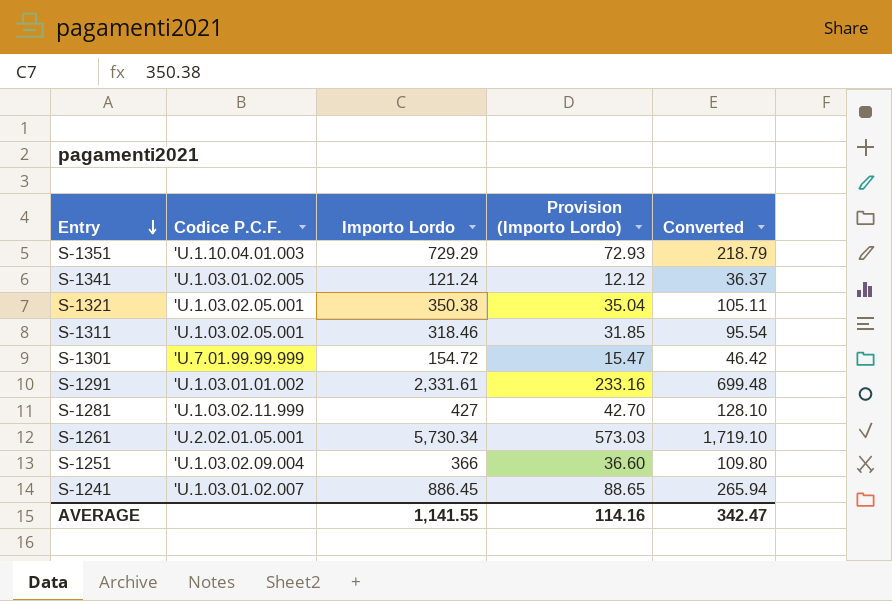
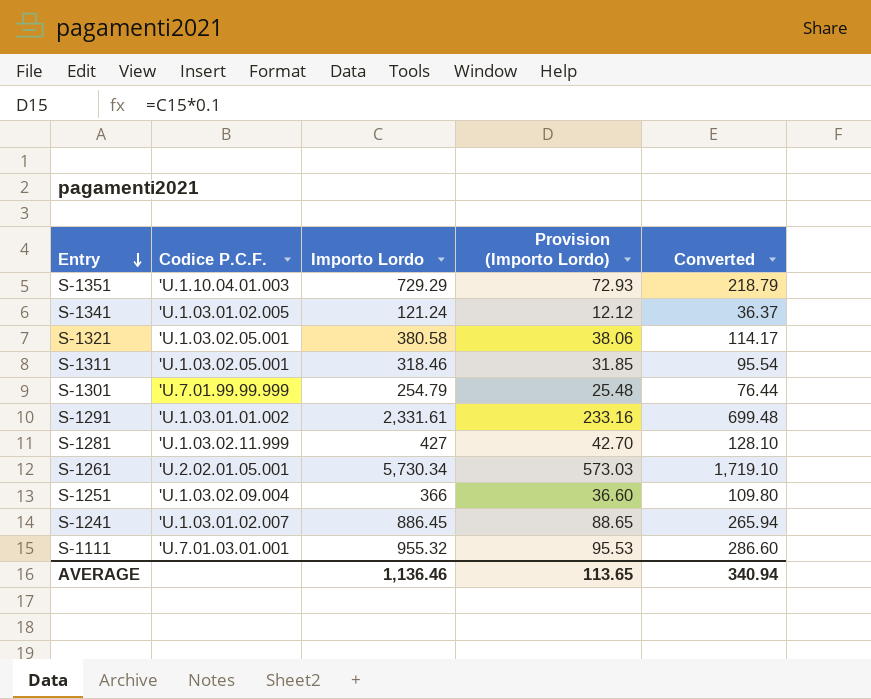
S-1321 | Importo Lordo: 350.38 -> 380.58
S-1321 | Provision (Importo Lordo): 35.04 -> 38.06
S-1321 | Converted: 105.11 -> 114.17
S-1301 | Importo Lordo: 154.72 -> 254.79
S-1301 | Provision (Importo Lordo): 15.47 -> 25.48
S-1301 | Converted: 46.42 -> 76.44
row S-1111: none -> 'U.7.01.03.01.001 | 955.32 | 95.53 | 286.60
AVERAGE | Importo Lordo: 1,141.55 -> 1,136.46
AVERAGE | Provision (Importo Lordo): 114.16 -> 113.65
AVERAGE | Converted: 342.47 -> 340.94

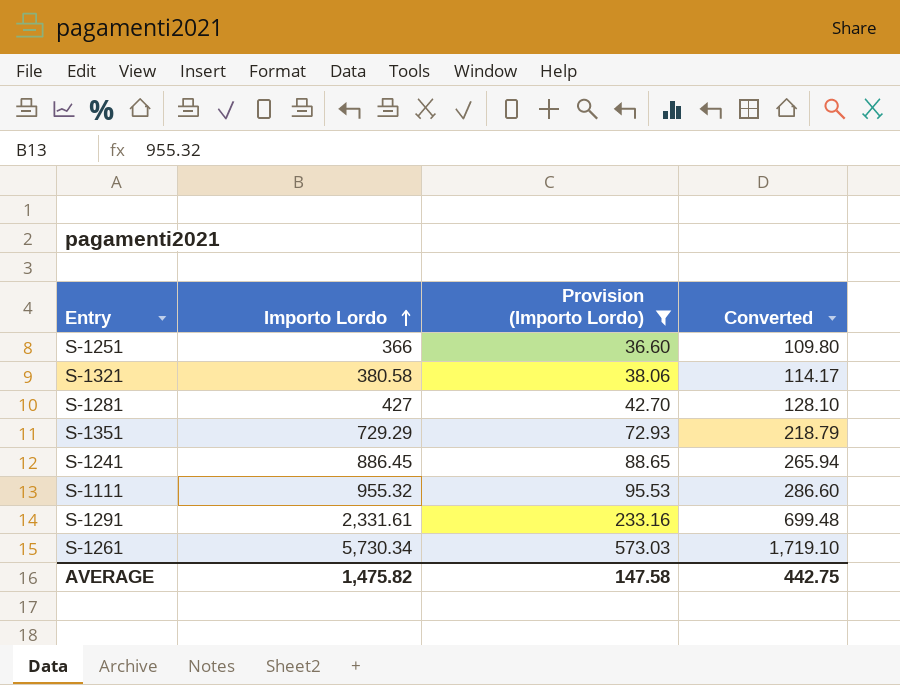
filter: none -> Provision (Importo Lordo) >= 36.60
row order: Entry descending -> Importo Lordo ascending
column Codice P.C.F. | position: 2 -> none
AVERAGE | Importo Lordo: 1,136.46 -> 1,475.82
AVERAGE | Provision (Importo Lordo): 113.65 -> 147.58
AVERAGE | Converted: 340.94 -> 442.75

